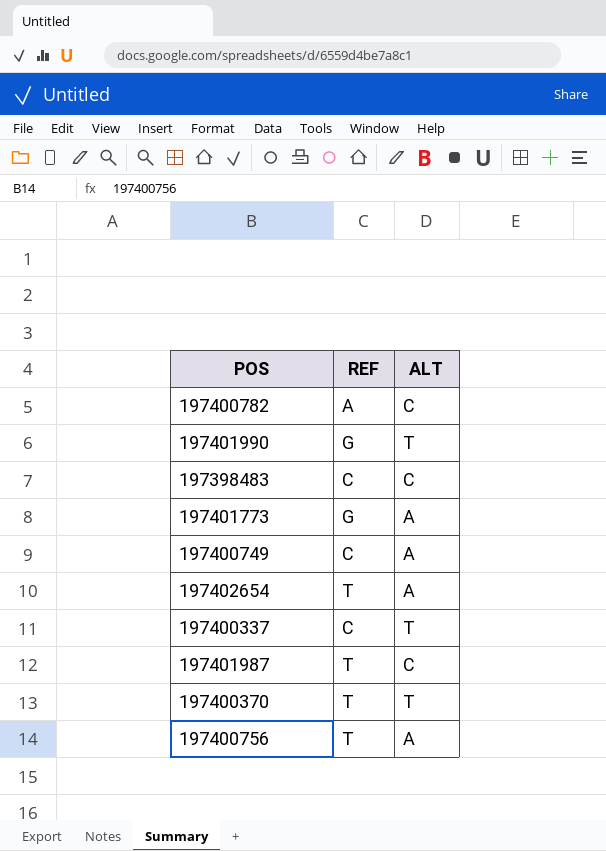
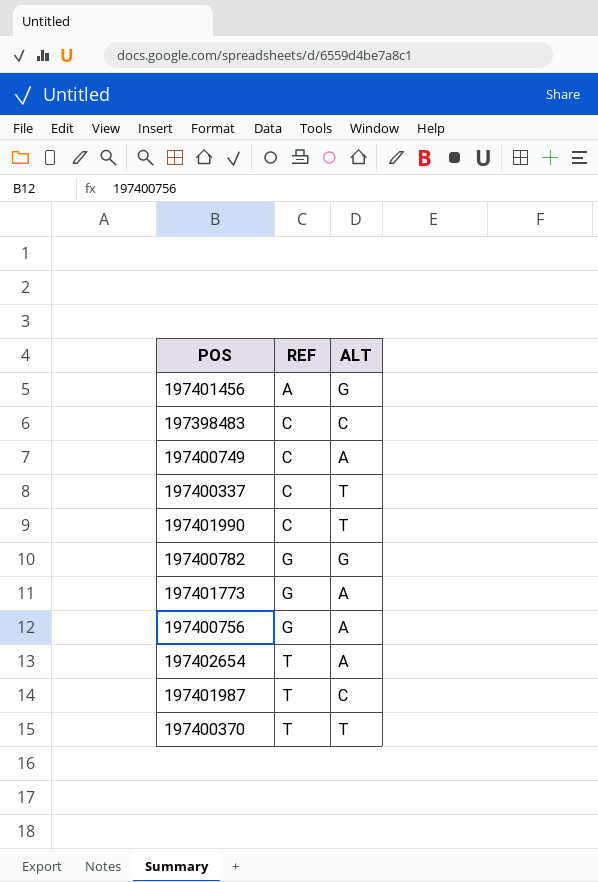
row order: none -> REF ascending
row 197401456: none -> A | G
197401990 | REF: G -> C
197400782 | REF: A -> G
197400782 | ALT: C -> G
197400756 | REF: T -> G

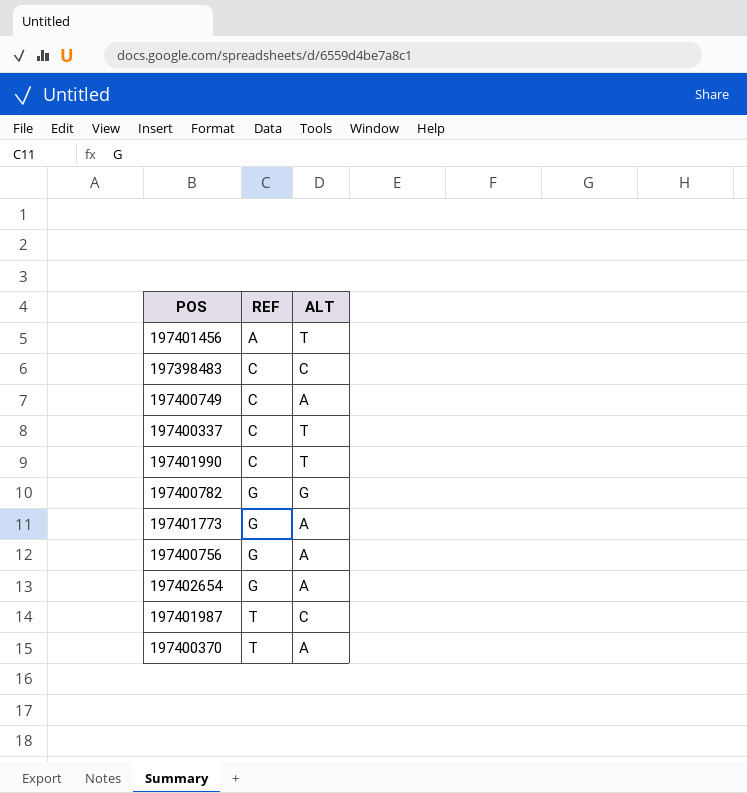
197401456 | ALT: G -> T
197402654 | REF: T -> G
197400370 | ALT: T -> A

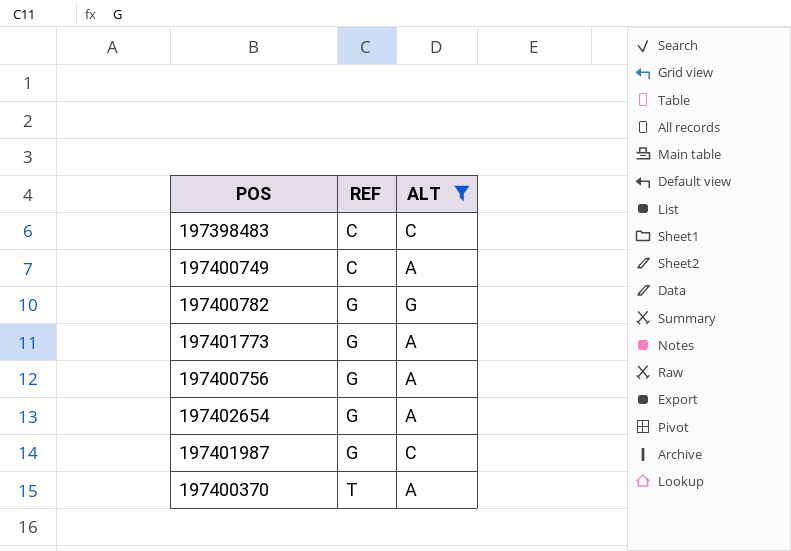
filter: none -> ALT != T
197401987 | REF: T -> G

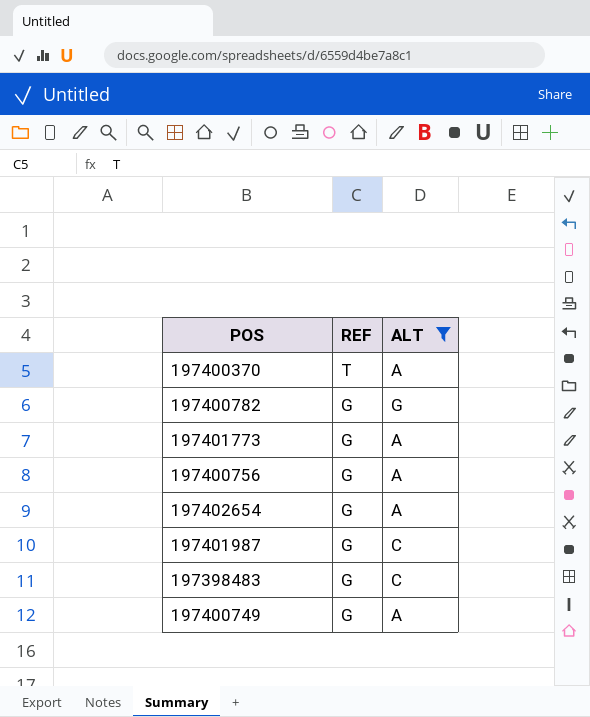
row order: REF ascending -> REF descending
197398483 | REF: C -> G
197400749 | REF: C -> G

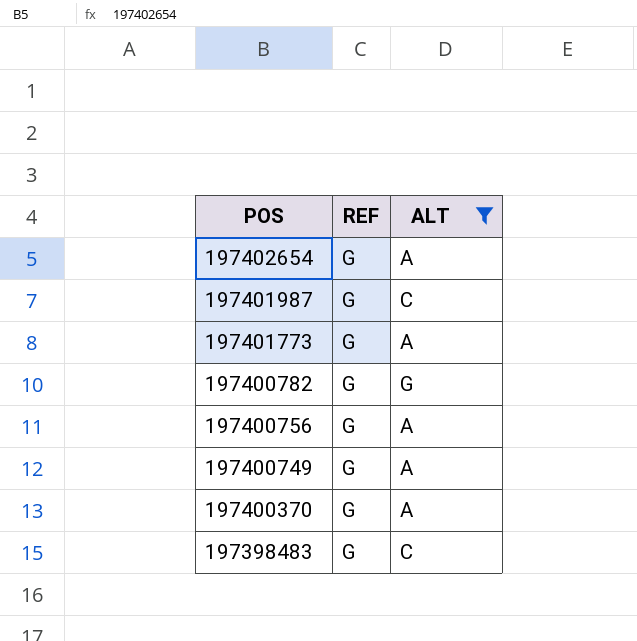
row order: REF descending -> POS descending
197400370 | REF: T -> G

